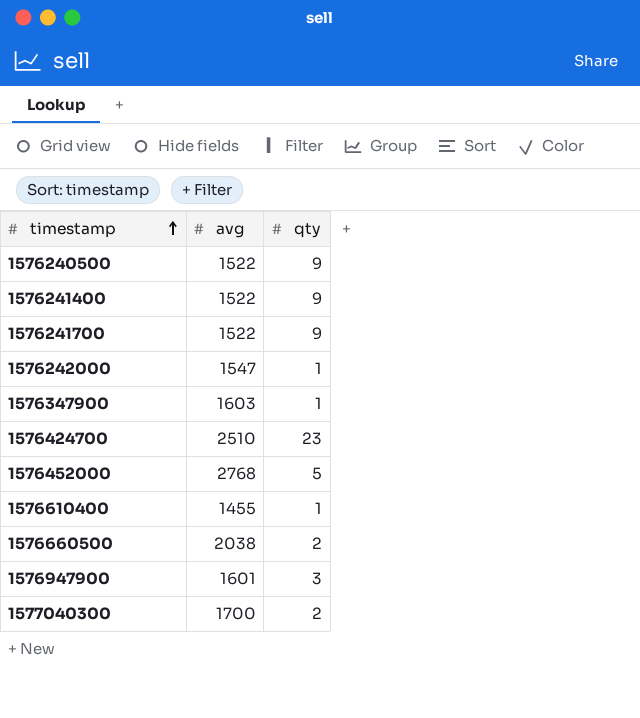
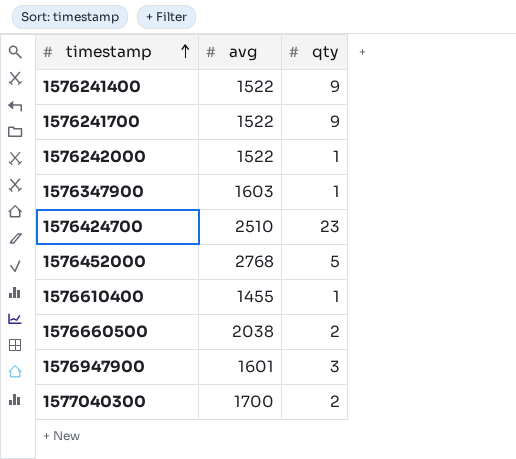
row 1576240500: 1522 | 9 -> none
1576242000 | avg: 1547 -> 1522

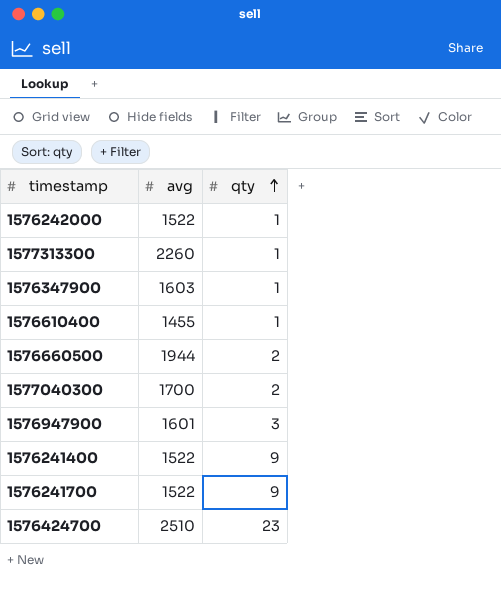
row order: timestamp ascending -> qty ascending
row 1576452000: 2768 | 5 -> none
row 1577313300: none -> 2260 | 1
1576660500 | avg: 2038 -> 1944

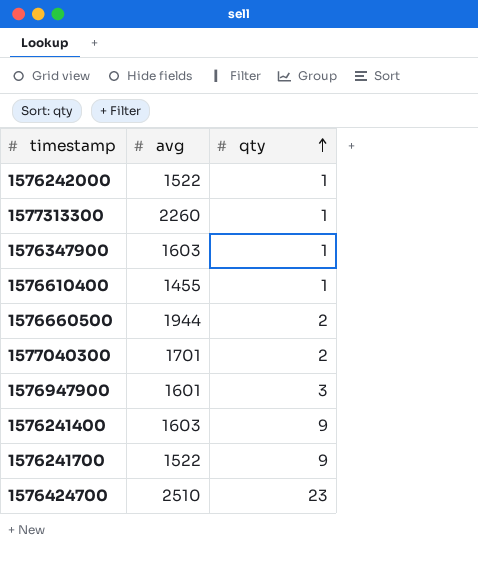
1577040300 | avg: 1700 -> 1701
1576241400 | avg: 1522 -> 1603

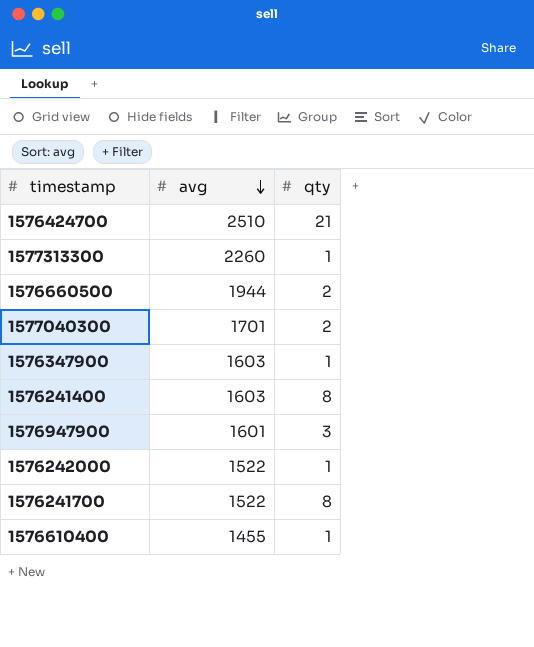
row order: qty ascending -> avg descending
1576424700 | qty: 23 -> 21
1576241400 | qty: 9 -> 8
1576241700 | qty: 9 -> 8

